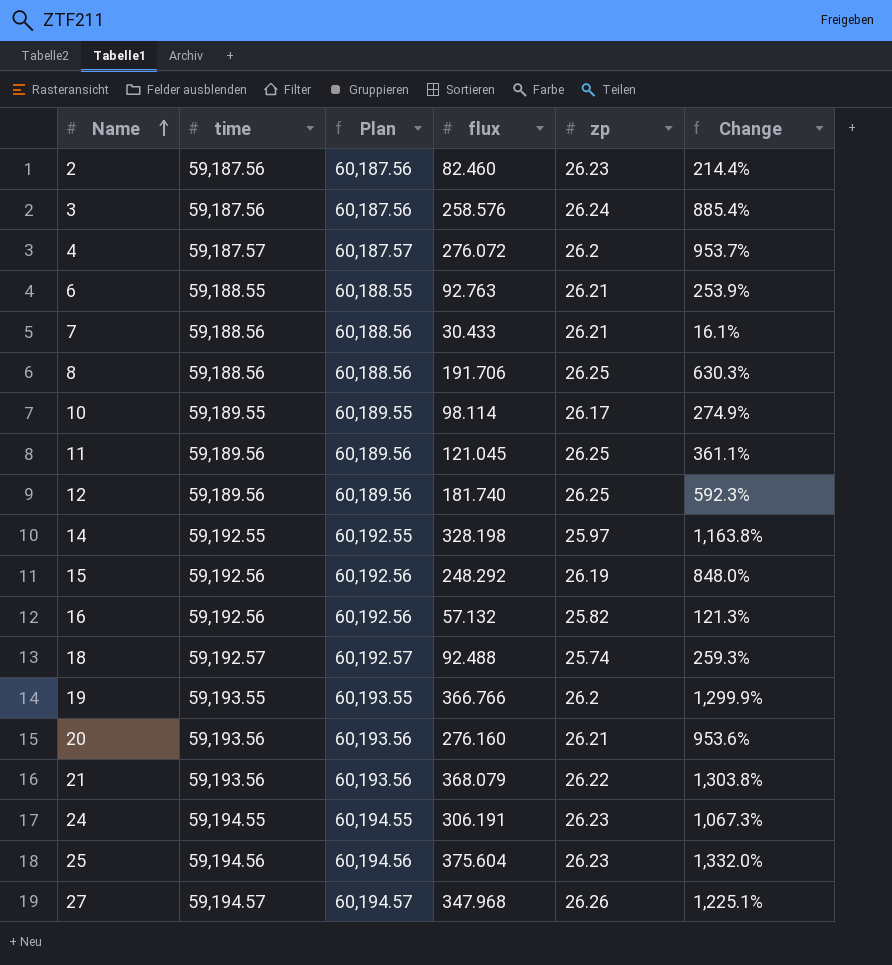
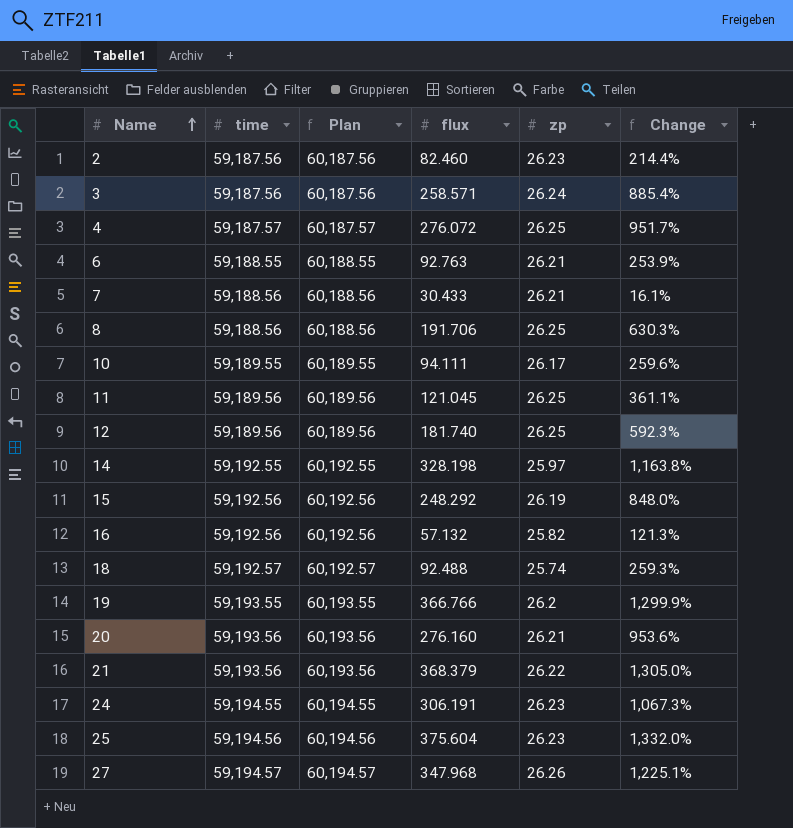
3 | flux: 258.576 -> 258.571
4 | zp: 26.2 -> 26.25
4 | Change: 953.7% -> 951.7%
10 | flux: 98.114 -> 94.111
10 | Change: 274.9% -> 259.6%
21 | flux: 368.079 -> 368.379
21 | Change: 1,303.8% -> 1,305.0%

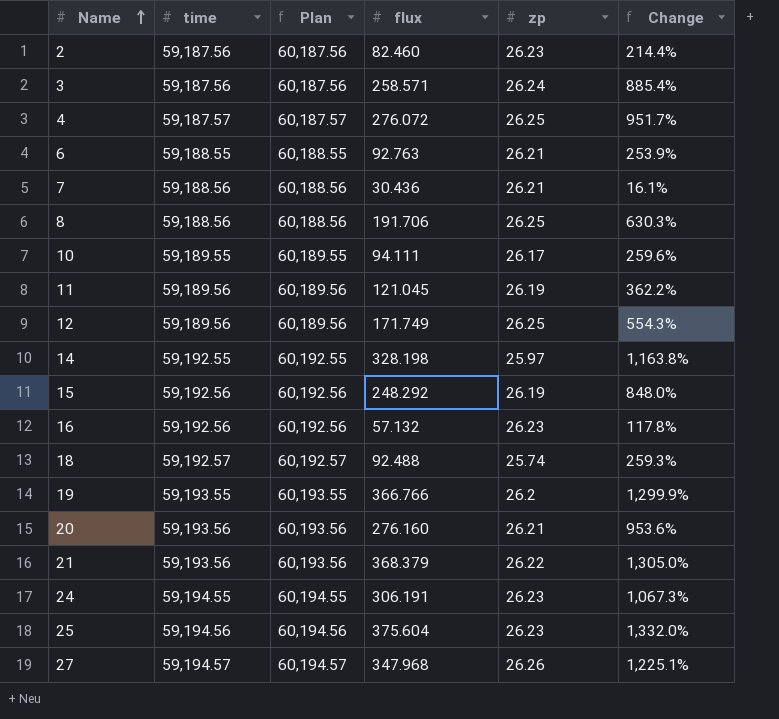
7 | flux: 30.433 -> 30.436
11 | zp: 26.25 -> 26.19
11 | Change: 361.1% -> 362.2%
12 | flux: 181.740 -> 171.749
12 | Change: 592.3% -> 554.3%
16 | zp: 25.82 -> 26.23
16 | Change: 121.3% -> 117.8%

